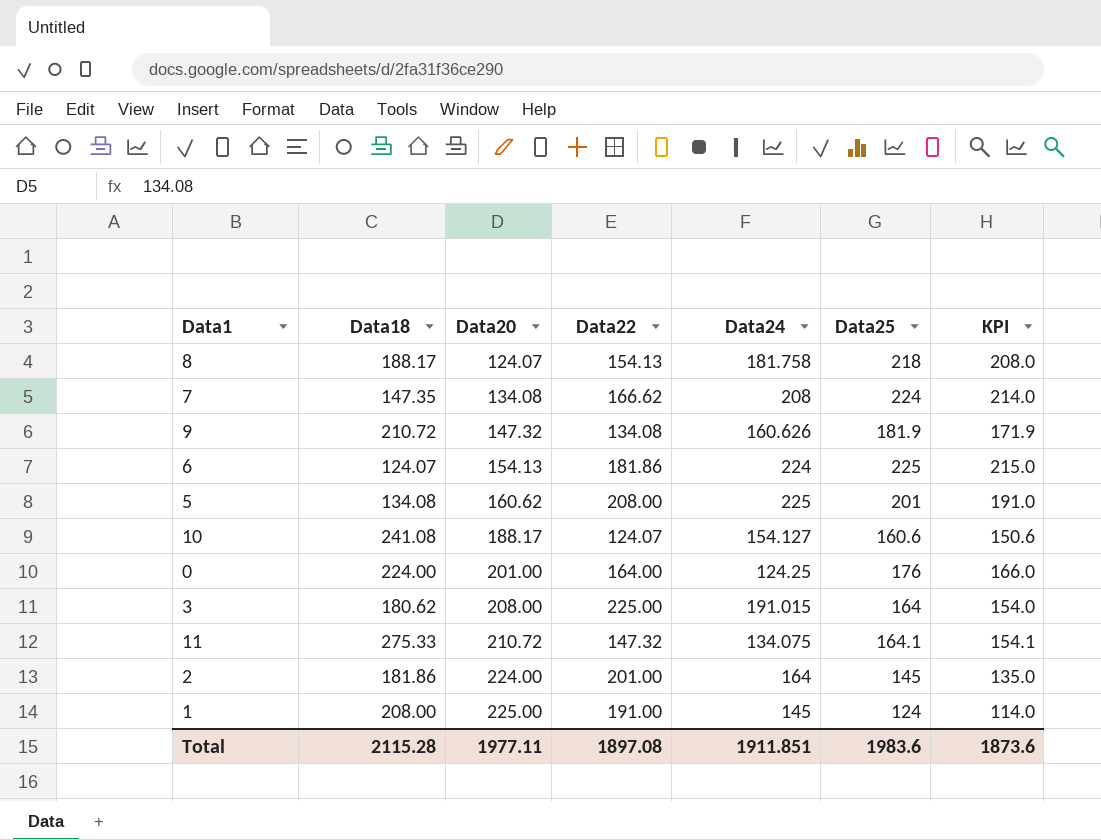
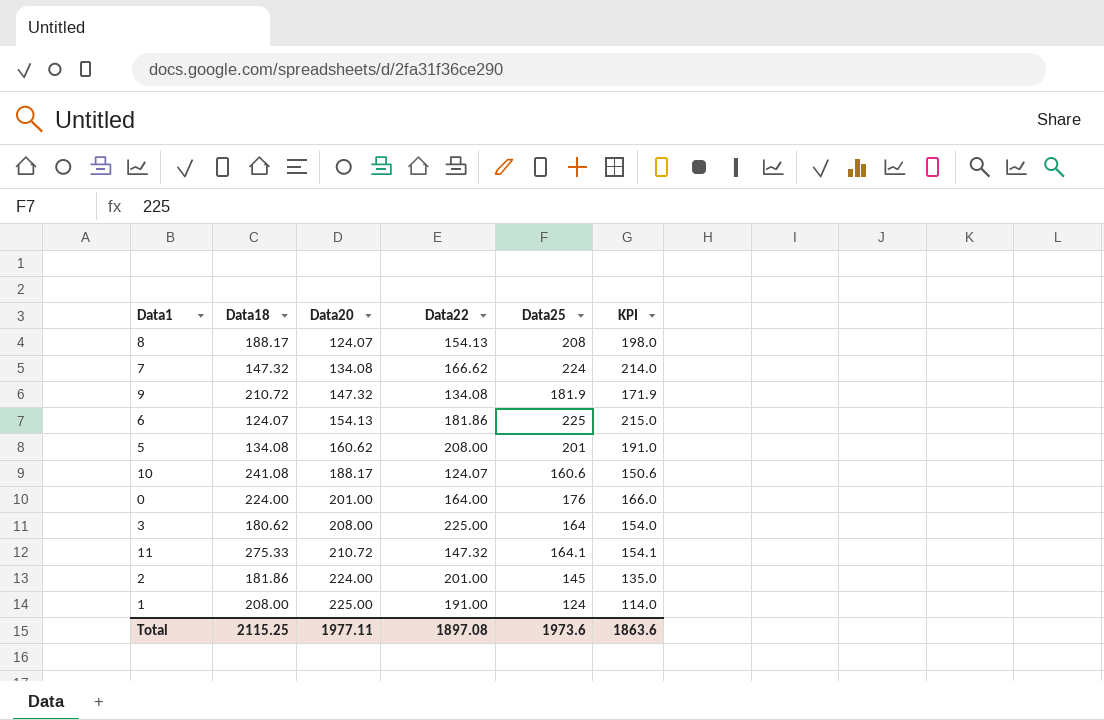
column Data24 | position: 5 -> none
8 | Data25: 218 -> 208
8 | KPI: 208.0 -> 198.0
7 | Data18: 147.35 -> 147.32
Total | Data18: 2115.28 -> 2115.25
Total | Data25: 1983.6 -> 1973.6
Total | KPI: 1873.6 -> 1863.6

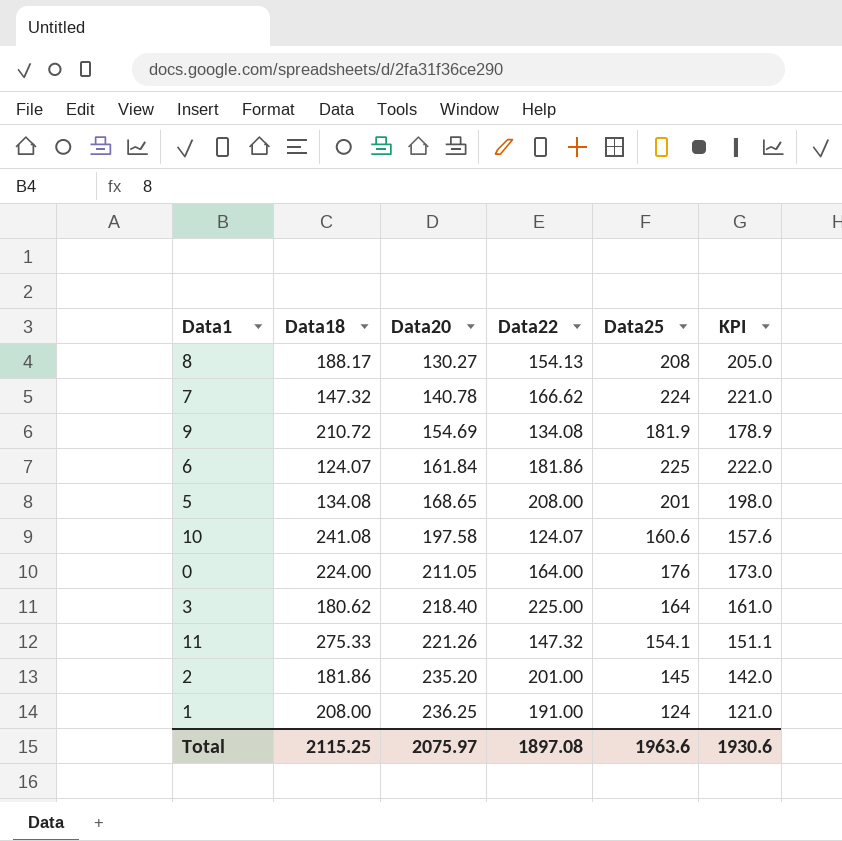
column KPI | formula: [Data25] - 10 -> [Data25] - 3
8 | Data20: 124.07 -> 130.27
7 | Data20: 134.08 -> 140.78
9 | Data20: 147.32 -> 154.69
6 | Data20: 154.13 -> 161.84
5 | Data20: 160.62 -> 168.65
10 | Data20: 188.17 -> 197.58
0 | Data20: 201.00 -> 211.05
3 | Data20: 208.00 -> 218.40
11 | Data20: 210.72 -> 221.26
11 | Data25: 164.1 -> 154.1
2 | Data20: 224.00 -> 235.20
1 | Data20: 225.00 -> 236.25
Total | Data20: 1977.11 -> 2075.97
Total | Data25: 1973.6 -> 1963.6
Total | KPI: 1863.6 -> 1930.6

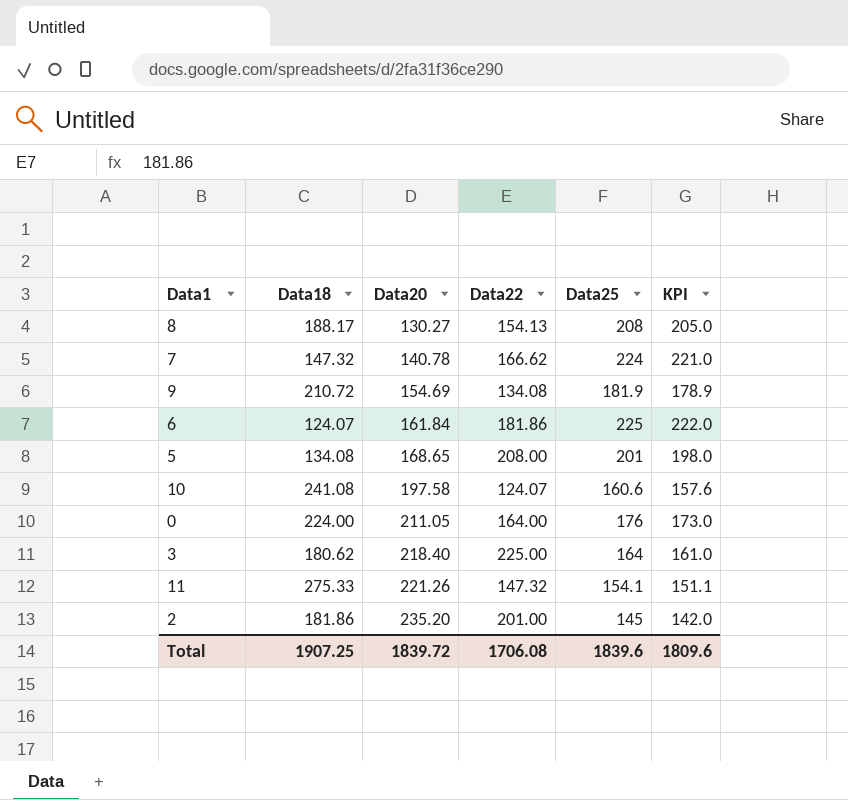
row 1: 208.00 | 236.25 | 191.00 | 124 | 121.0 -> none
Total | Data18: 2115.25 -> 1907.25
Total | Data20: 2075.97 -> 1839.72
Total | Data22: 1897.08 -> 1706.08
Total | Data25: 1963.6 -> 1839.6
Total | KPI: 1930.6 -> 1809.6

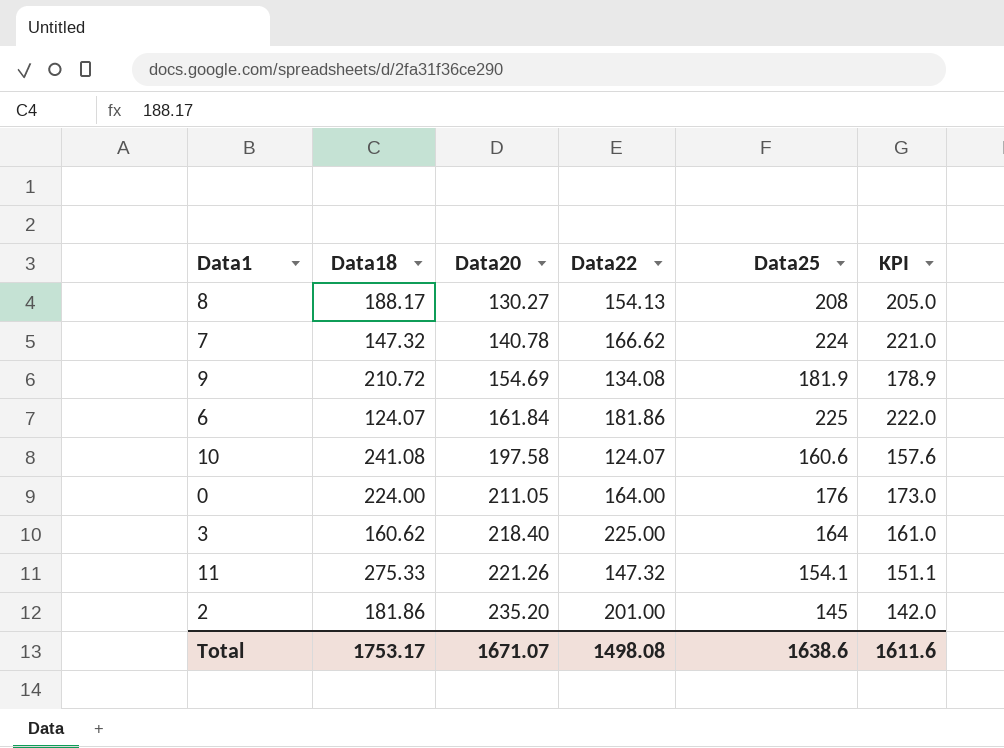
row 5: 134.08 | 168.65 | 208.00 | 201 | 198.0 -> none
3 | Data18: 180.62 -> 160.62
Total | Data18: 1907.25 -> 1753.17
Total | Data20: 1839.72 -> 1671.07
Total | Data22: 1706.08 -> 1498.08
Total | Data25: 1839.6 -> 1638.6
Total | KPI: 1809.6 -> 1611.6

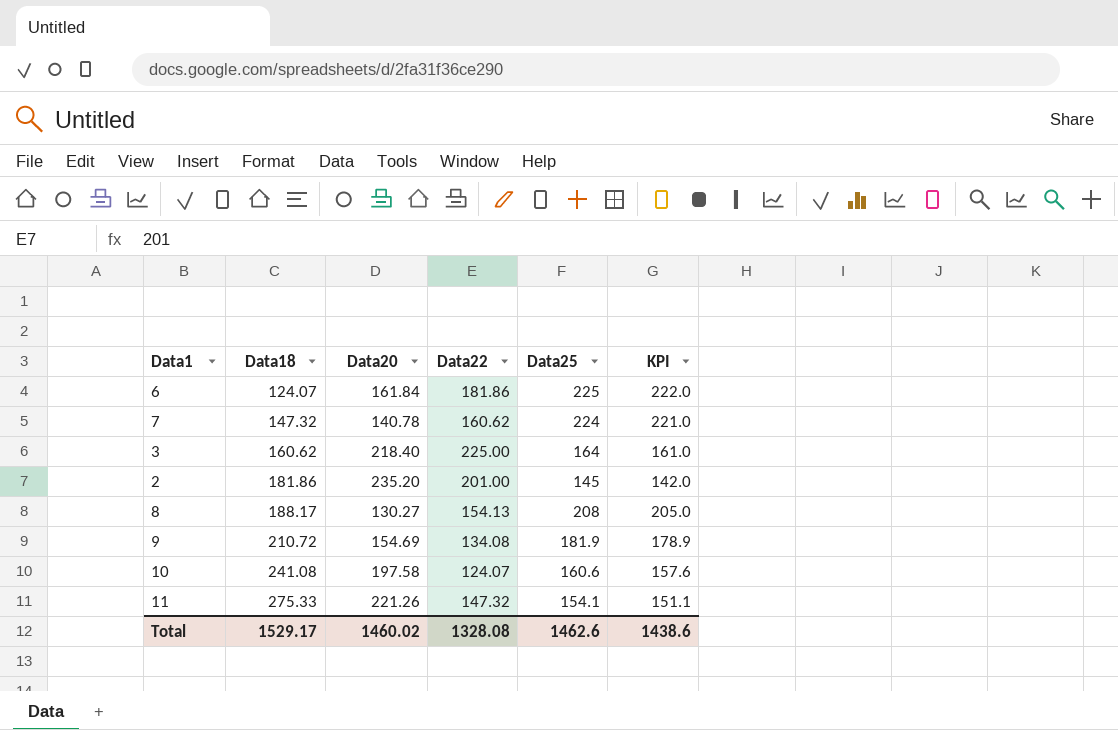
row order: Data20 ascending -> Data18 ascending
row 0: 224.00 | 211.05 | 164.00 | 176 | 173.0 -> none
7 | Data22: 166.62 -> 160.62
Total | Data18: 1753.17 -> 1529.17
Total | Data20: 1671.07 -> 1460.02
Total | Data22: 1498.08 -> 1328.08
Total | Data25: 1638.6 -> 1462.6
Total | KPI: 1611.6 -> 1438.6

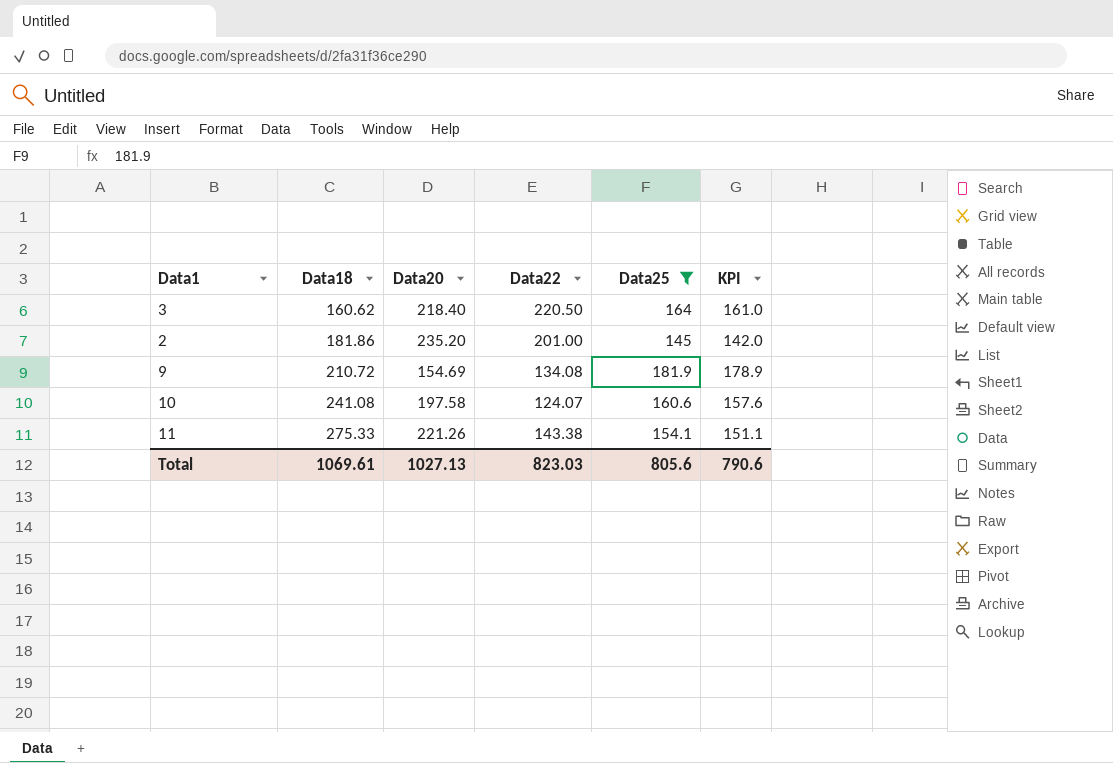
filter: none -> Data25 <= 181.9
3 | Data22: 225.00 -> 220.50
11 | Data22: 147.32 -> 143.38
Total | Data18: 1529.17 -> 1069.61
Total | Data20: 1460.02 -> 1027.13
Total | Data22: 1328.08 -> 823.03
Total | Data25: 1462.6 -> 805.6
Total | KPI: 1438.6 -> 790.6

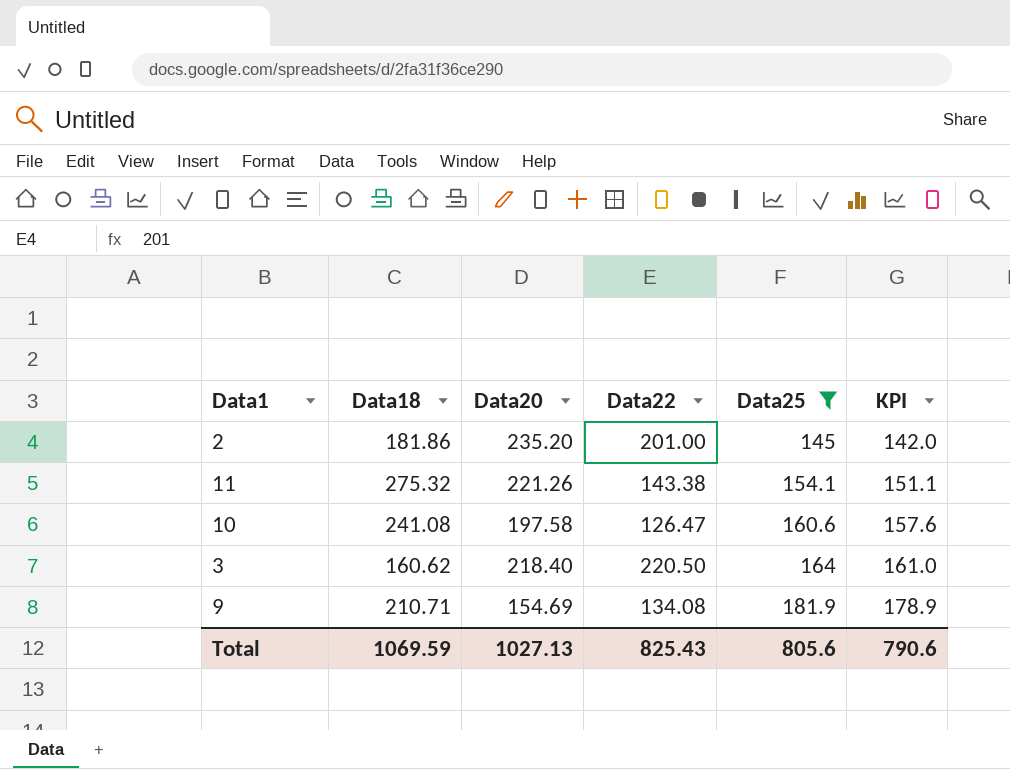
row order: Data18 ascending -> Data25 ascending
11 | Data18: 275.33 -> 275.32
10 | Data22: 124.07 -> 126.47
9 | Data18: 210.72 -> 210.71
Total | Data18: 1069.61 -> 1069.59
Total | Data22: 823.03 -> 825.43

